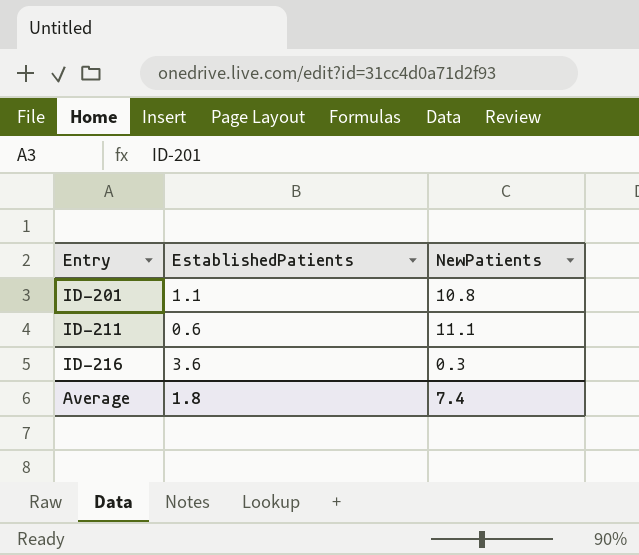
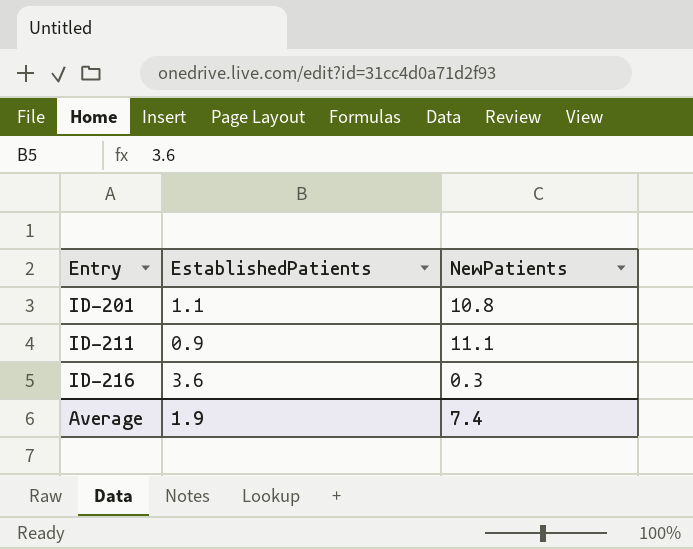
ID-211 | EstablishedPatients: 0.6 -> 0.9
Average | EstablishedPatients: 1.8 -> 1.9

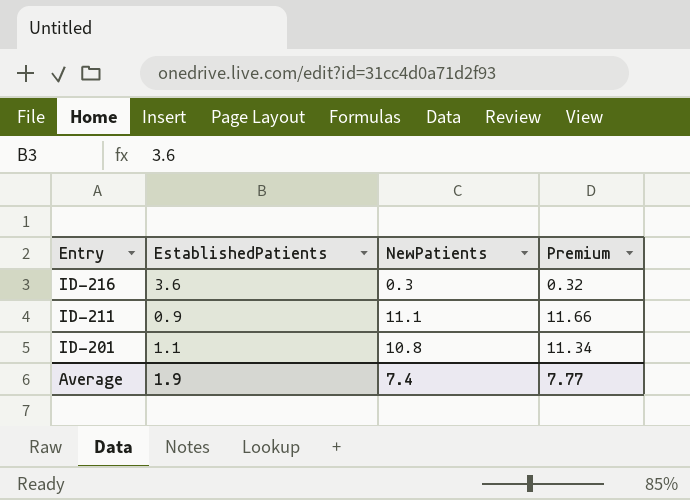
row order: Entry ascending -> Entry descending
column Premium | formula: none -> [NewPatients] * 1.05

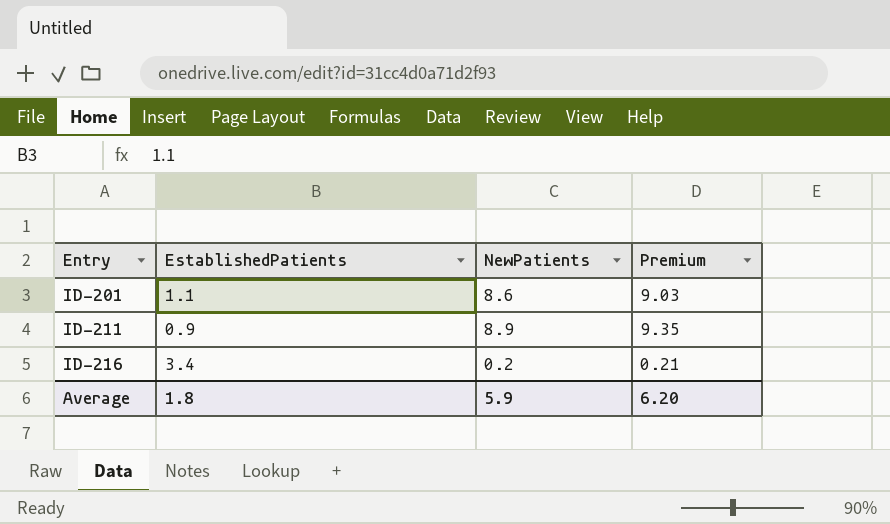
row order: Entry descending -> Entry ascending
ID-201 | NewPatients: 10.8 -> 8.6
ID-201 | Premium: 11.34 -> 9.03
ID-211 | NewPatients: 11.1 -> 8.9
ID-211 | Premium: 11.66 -> 9.35
ID-216 | EstablishedPatients: 3.6 -> 3.4
ID-216 | NewPatients: 0.3 -> 0.2
ID-216 | Premium: 0.32 -> 0.21
Average | EstablishedPatients: 1.9 -> 1.8
Average | NewPatients: 7.4 -> 5.9
Average | Premium: 7.77 -> 6.20

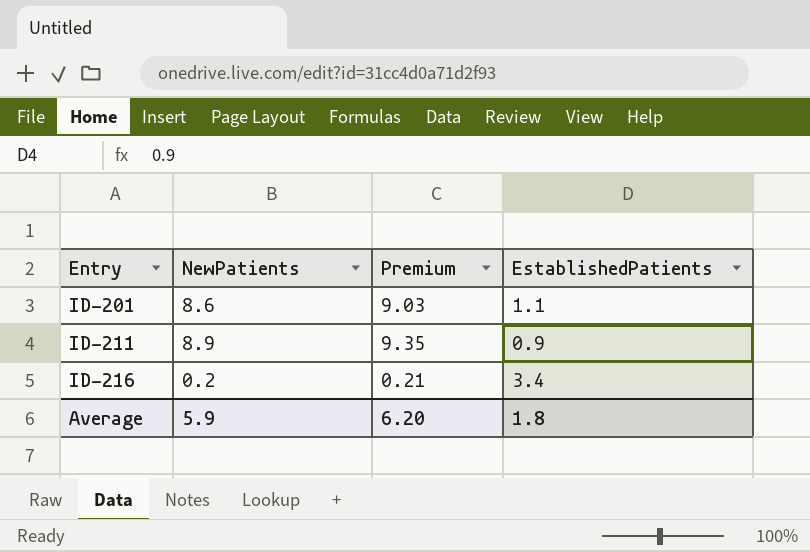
column EstablishedPatients | position: 2 -> 4

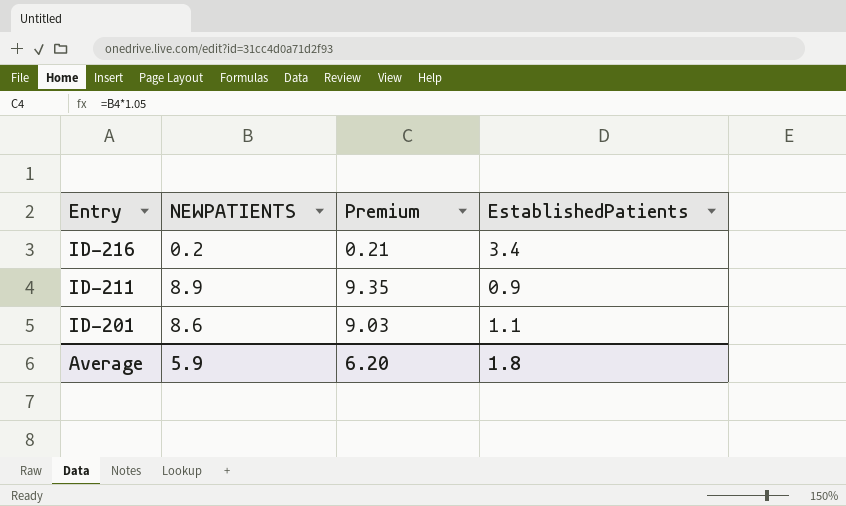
row order: Entry ascending -> Entry descending
column name: NewPatients -> NEWPATIENTS

